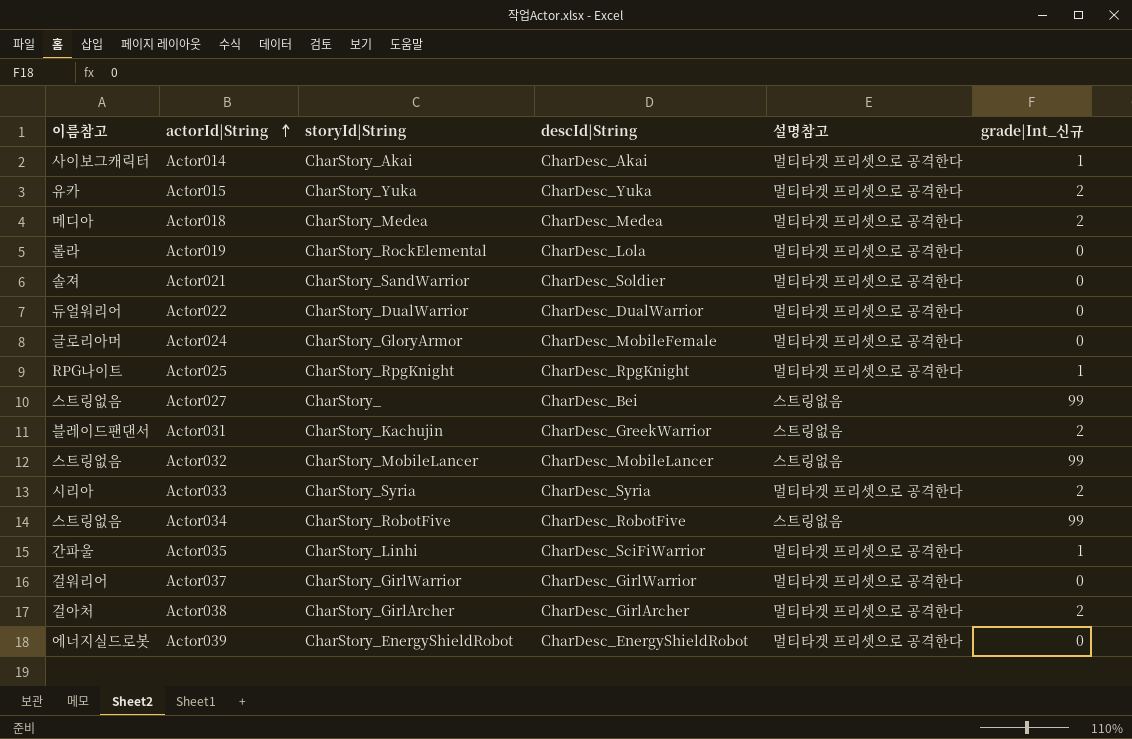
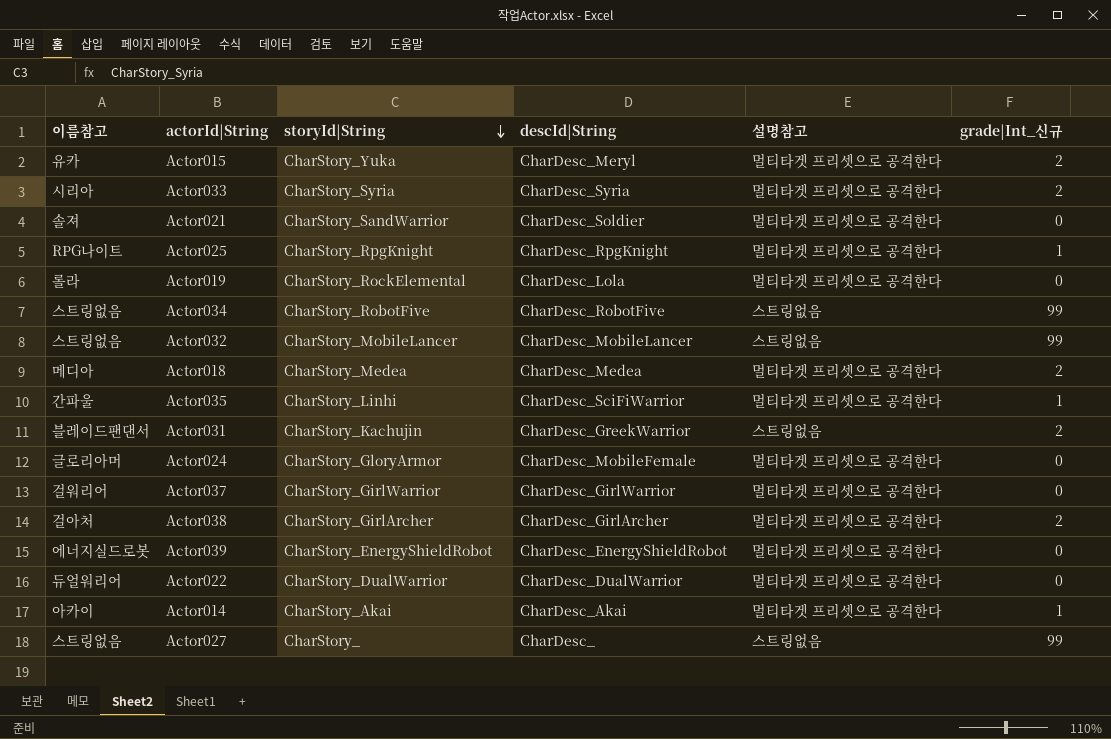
row order: actorId|String ascending -> storyId|String descending
Actor015 | descId|String: CharDesc_Yuka -> CharDesc_Meryl
Actor014 | 이름참고: 사이보그캐릭터 -> 아카이
Actor027 | descId|String: CharDesc_Bei -> CharDesc_

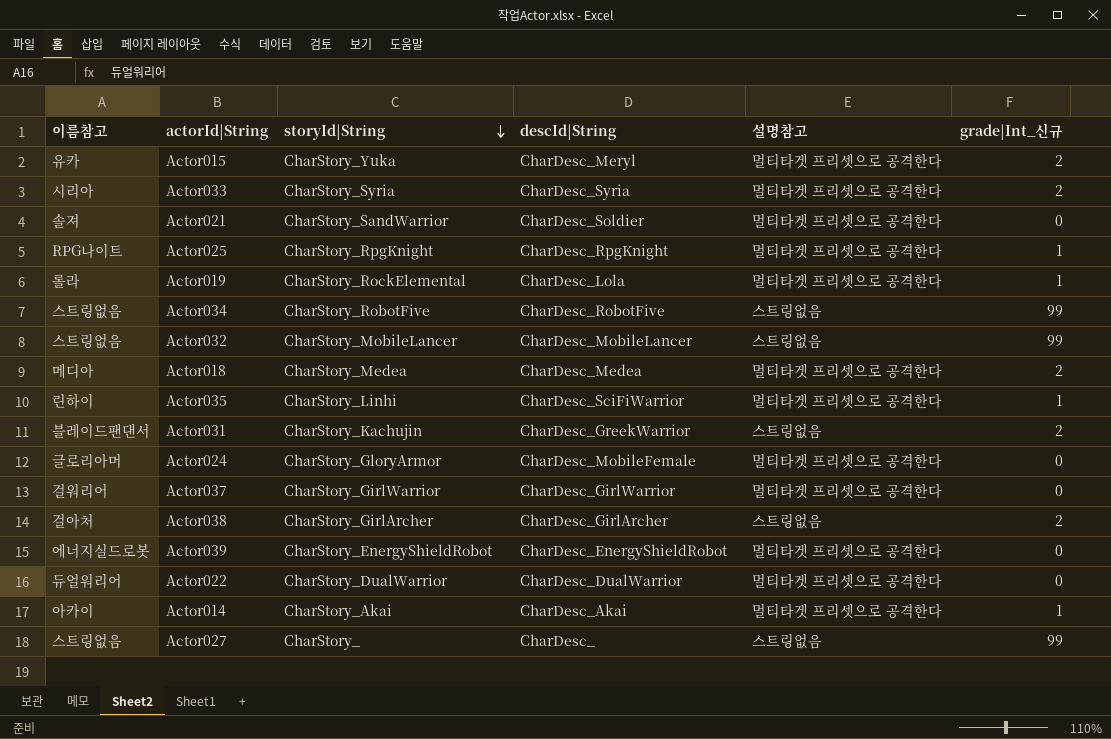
Actor019 | grade|Int_신규: 0 -> 1
Actor035 | 이름참고: 간파울 -> 린하이
Actor038 | 설명참고: 멀티타겟 프리셋으로 공격한다 -> 스트링없음

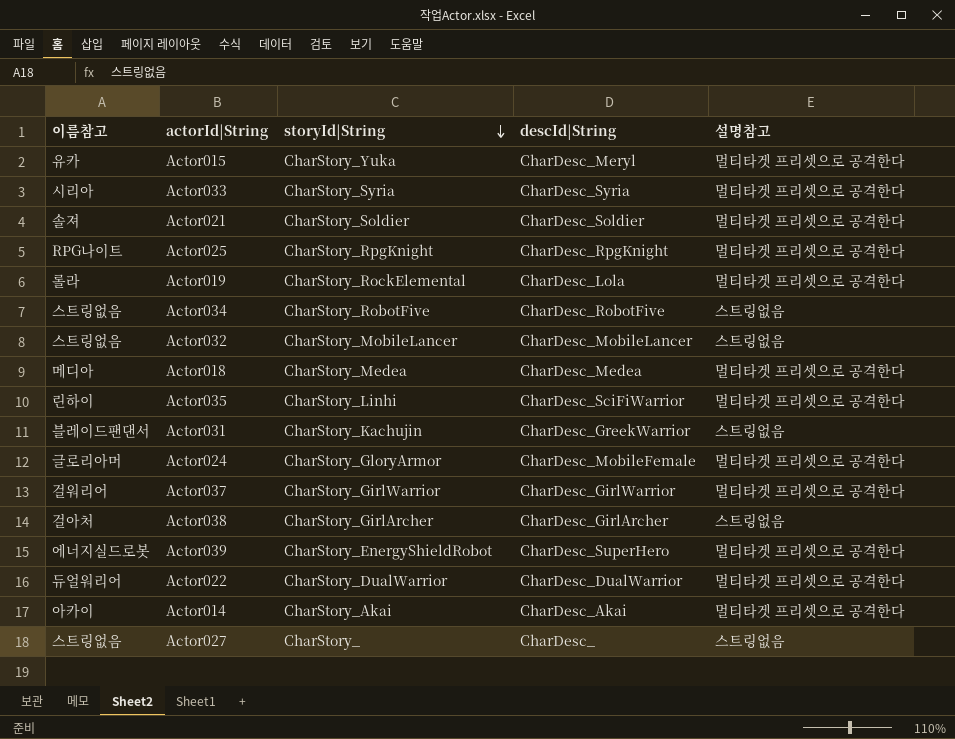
column grade|Int_신규 | position: 6 -> none
Actor021 | storyId|String: CharStory_SandWarrior -> CharStory_Soldier
Actor039 | descId|String: CharDesc_EnergyShieldRobot -> CharDesc_SuperHero

